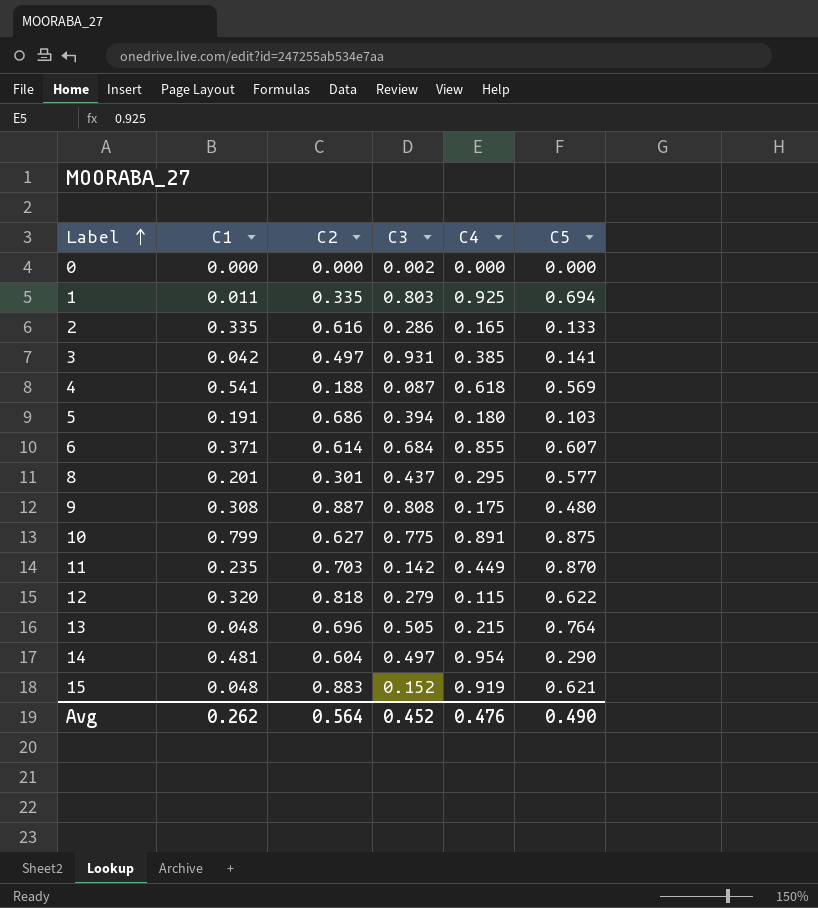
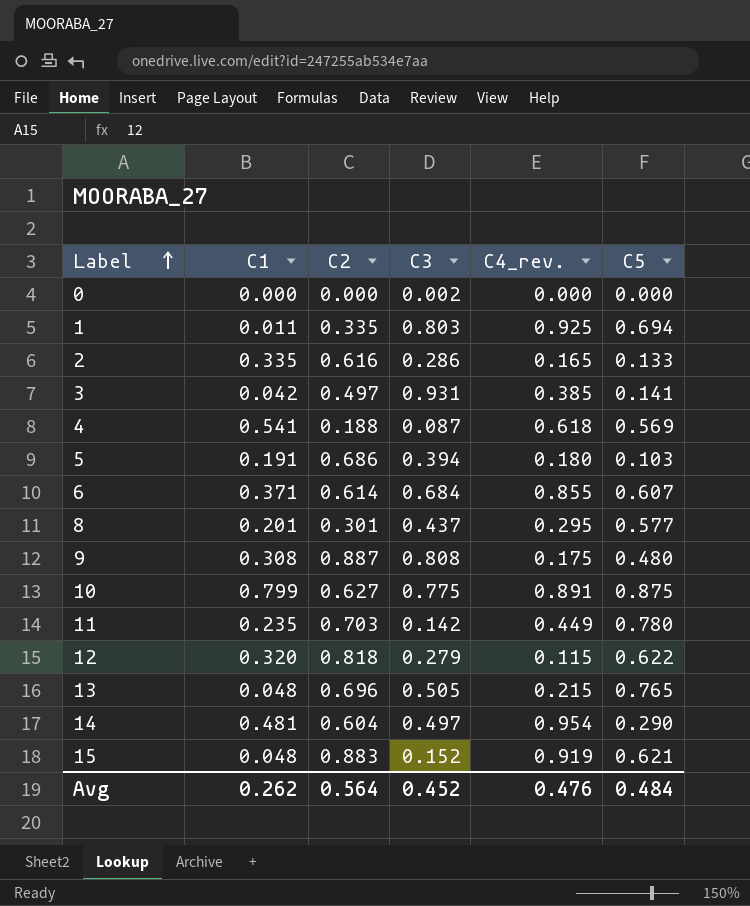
column name: C4 -> C4_rev.
11 | C5: 0.870 -> 0.780
13 | C5: 0.764 -> 0.765
Avg | C5: 0.490 -> 0.484

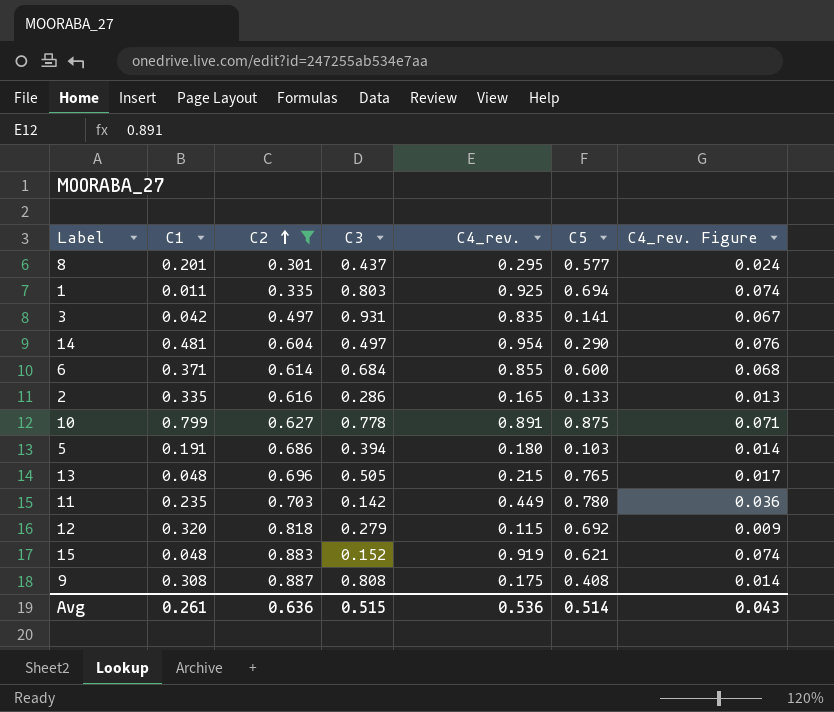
filter: none -> C2 >= 0.301
row order: Label ascending -> C2 ascending
column C4_rev. Figure | formula: none -> [C4_rev.] * 0.08
3 | C4_rev.: 0.385 -> 0.835
6 | C5: 0.607 -> 0.600
10 | C3: 0.775 -> 0.778
12 | C5: 0.622 -> 0.692
9 | C5: 0.480 -> 0.408
Avg | C1: 0.262 -> 0.261
Avg | C2: 0.564 -> 0.636
Avg | C3: 0.452 -> 0.515
Avg | C4_rev.: 0.476 -> 0.536
Avg | C5: 0.484 -> 0.514

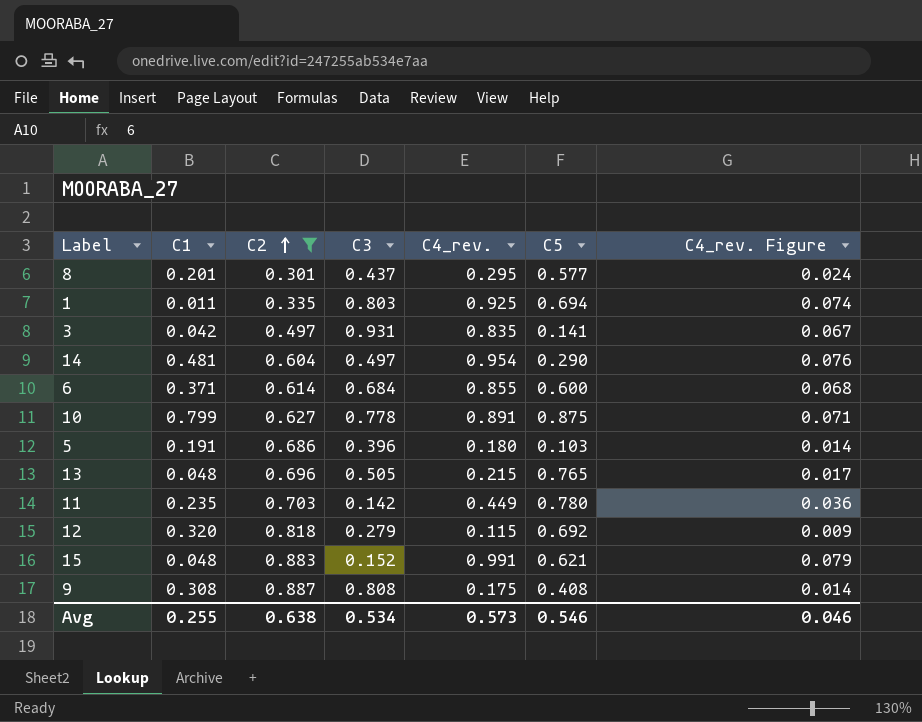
row 2: 0.335 | 0.616 | 0.286 | 0.165 | 0.133 | 0.013 -> none
5 | C3: 0.394 -> 0.396
15 | C4_rev.: 0.919 -> 0.991
15 | C4_rev. Figure: 0.074 -> 0.079
Avg | C1: 0.261 -> 0.255
Avg | C2: 0.636 -> 0.638
Avg | C3: 0.515 -> 0.534
Avg | C4_rev.: 0.536 -> 0.573
Avg | C5: 0.514 -> 0.546
Avg | C4_rev. Figure: 0.043 -> 0.046

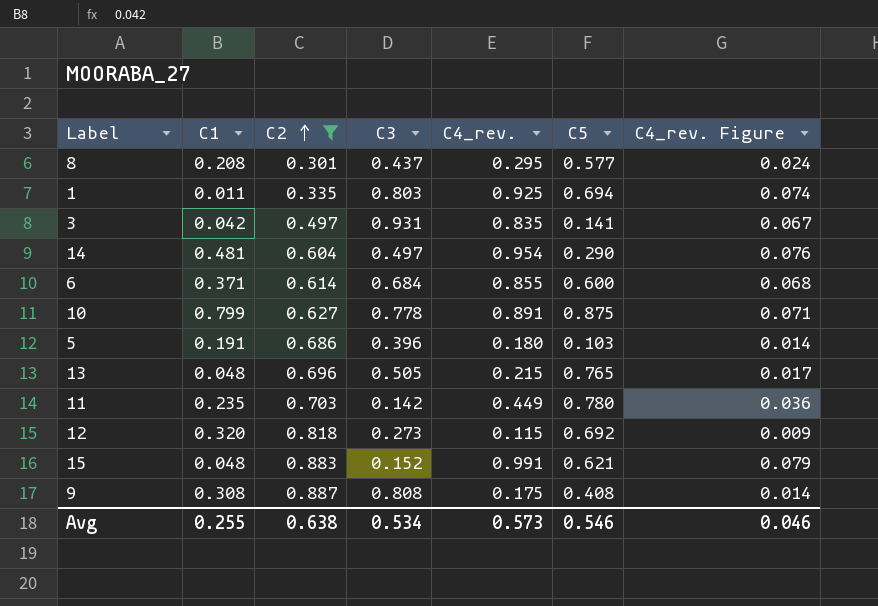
8 | C1: 0.201 -> 0.208
12 | C3: 0.279 -> 0.273

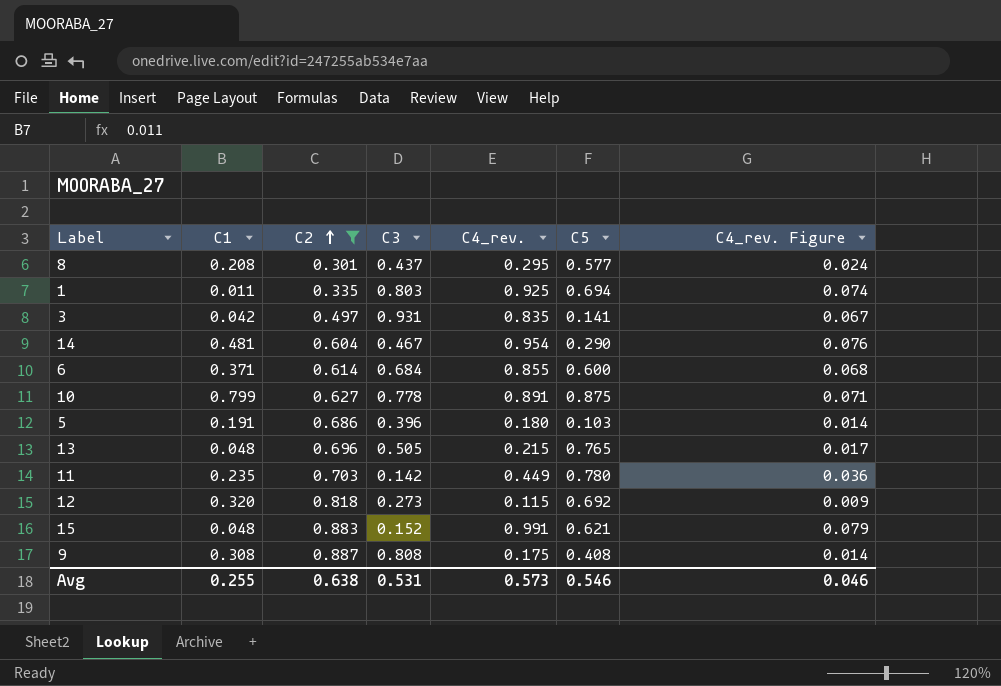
14 | C3: 0.497 -> 0.467
Avg | C3: 0.534 -> 0.531

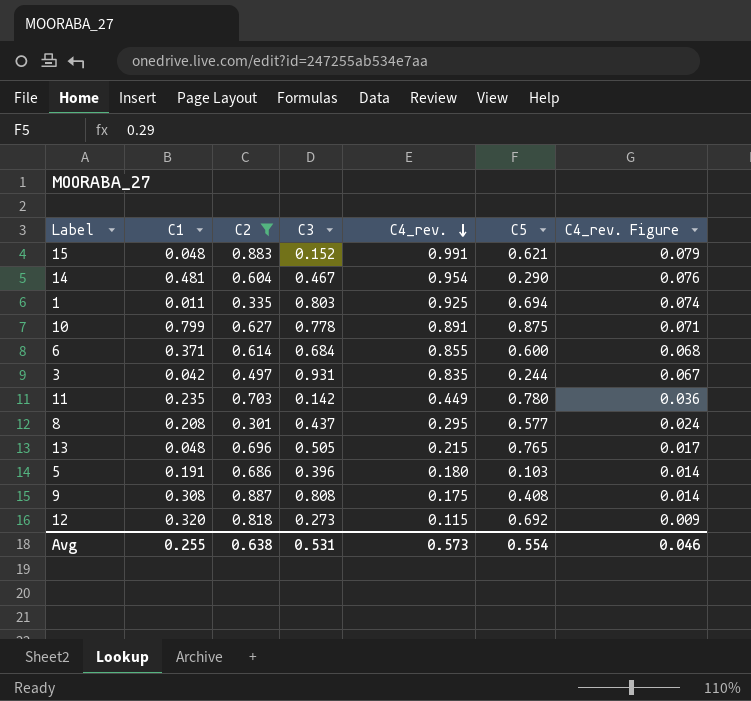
row order: C2 ascending -> C4_rev. descending
3 | C5: 0.141 -> 0.244
Avg | C5: 0.546 -> 0.554

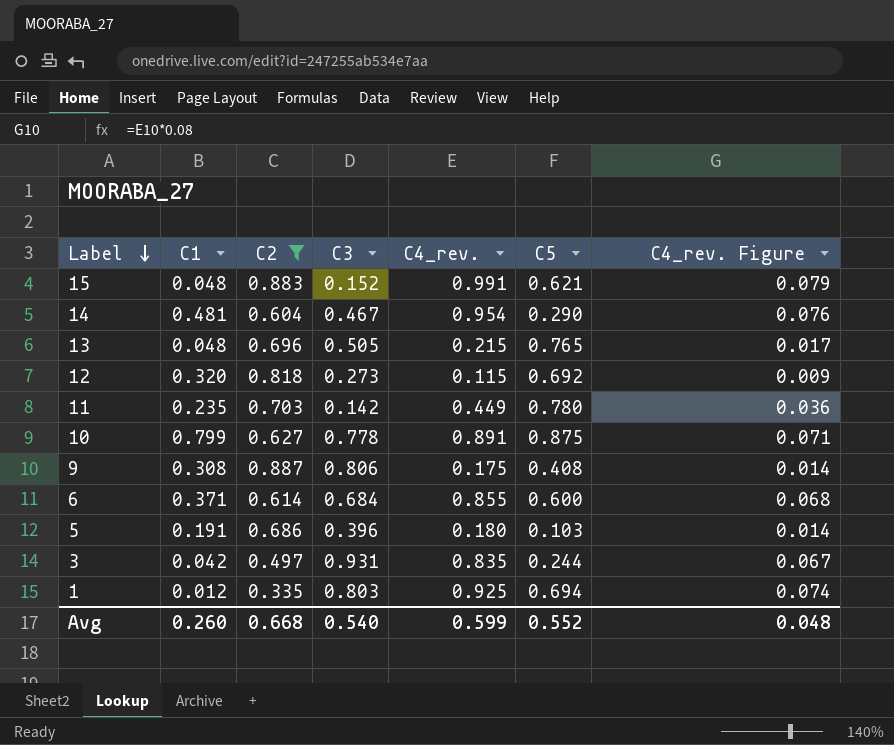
row order: C4_rev. descending -> Label descending
row 8: 0.208 | 0.301 | 0.437 | 0.295 | 0.577 | 0.024 -> none
9 | C3: 0.808 -> 0.806
1 | C1: 0.011 -> 0.012
Avg | C1: 0.255 -> 0.260
Avg | C2: 0.638 -> 0.668
Avg | C3: 0.531 -> 0.540
Avg | C4_rev.: 0.573 -> 0.599
Avg | C5: 0.554 -> 0.552
Avg | C4_rev. Figure: 0.046 -> 0.048

